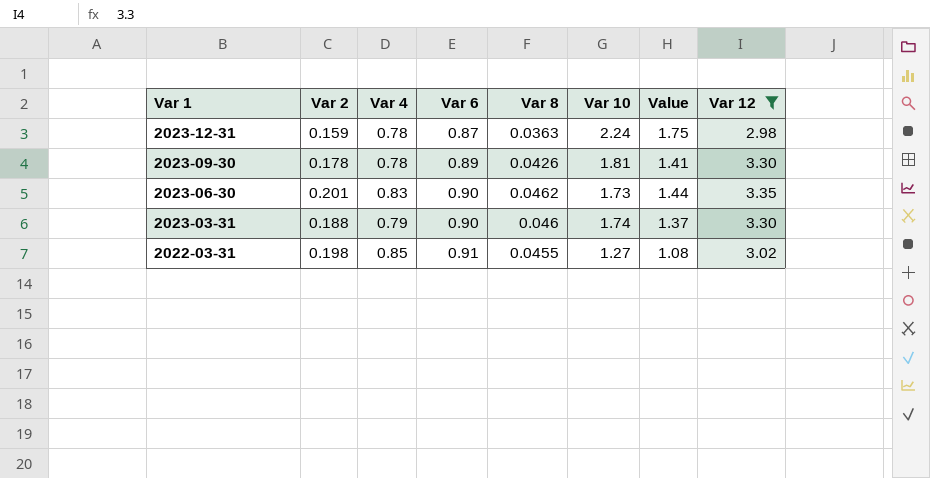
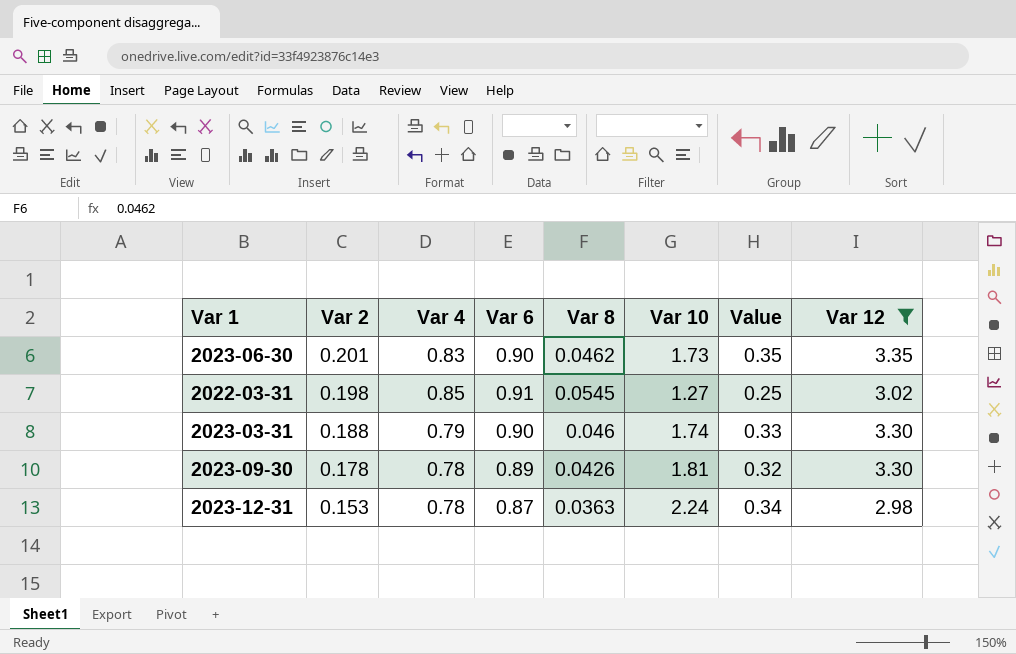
row order: Var 1 descending -> Var 2 descending
column Value | formula: [Var 4] * [Var 10] -> [Var 2] * [Var 10]
2022-03-31 | Var 8: 0.0455 -> 0.0545
2023-12-31 | Var 2: 0.159 -> 0.153

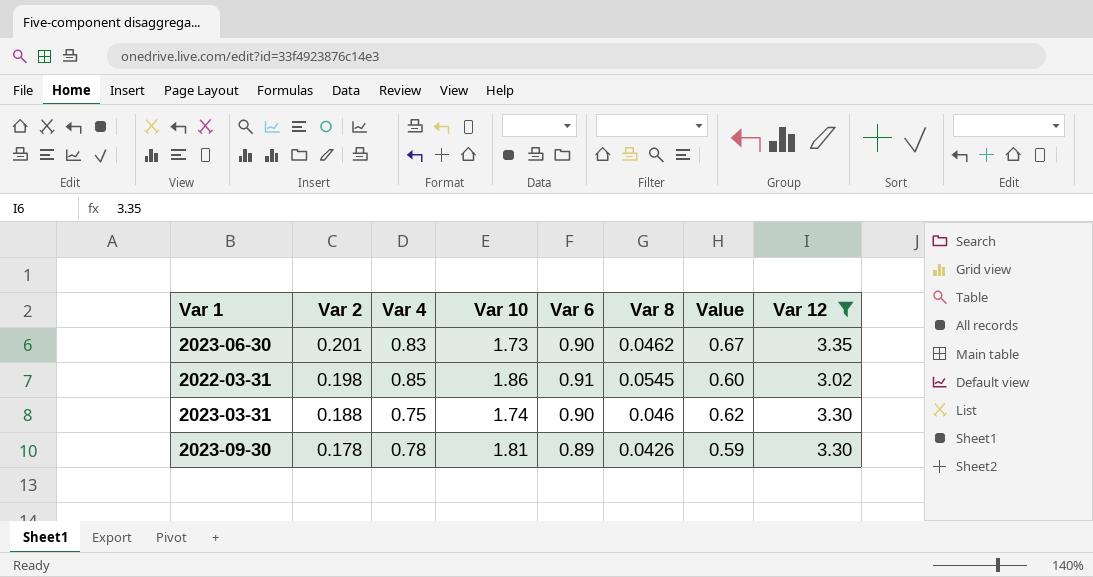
column Var 10 | position: 6 -> 4
column Value | formula: [Var 2] * [Var 10] -> [Var 2] * [Var 12]
row 2023-12-31: 0.153 | 0.78 | 0.87 | 0.0363 | 2.24 | 0.34 | 2.98 -> none
2022-03-31 | Var 10: 1.27 -> 1.86
2023-03-31 | Var 4: 0.79 -> 0.75

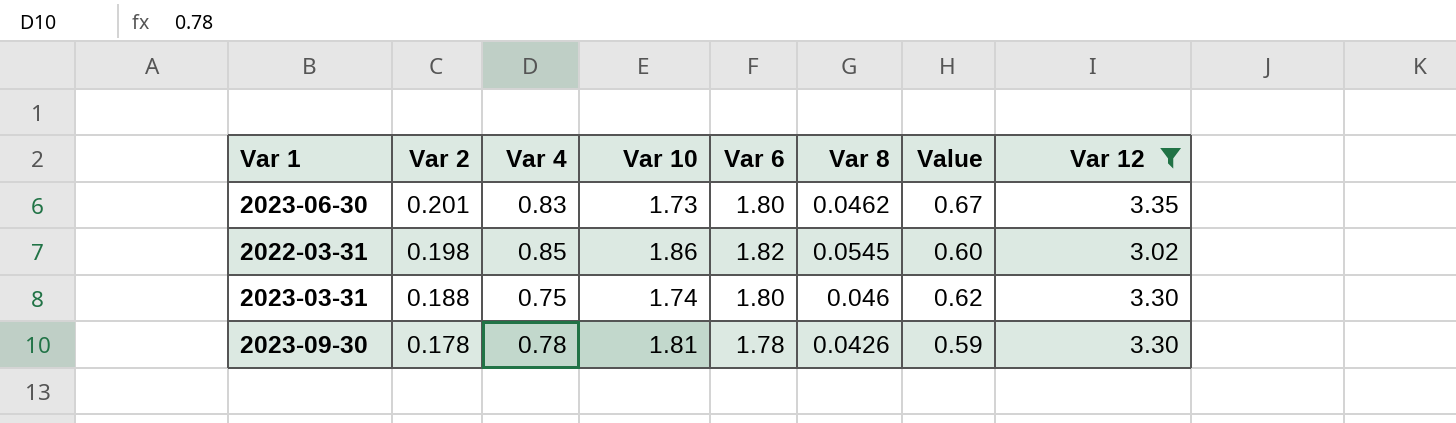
2023-06-30 | Var 6: 0.90 -> 1.80
2022-03-31 | Var 6: 0.91 -> 1.82
2023-03-31 | Var 6: 0.90 -> 1.80
2023-09-30 | Var 6: 0.89 -> 1.78

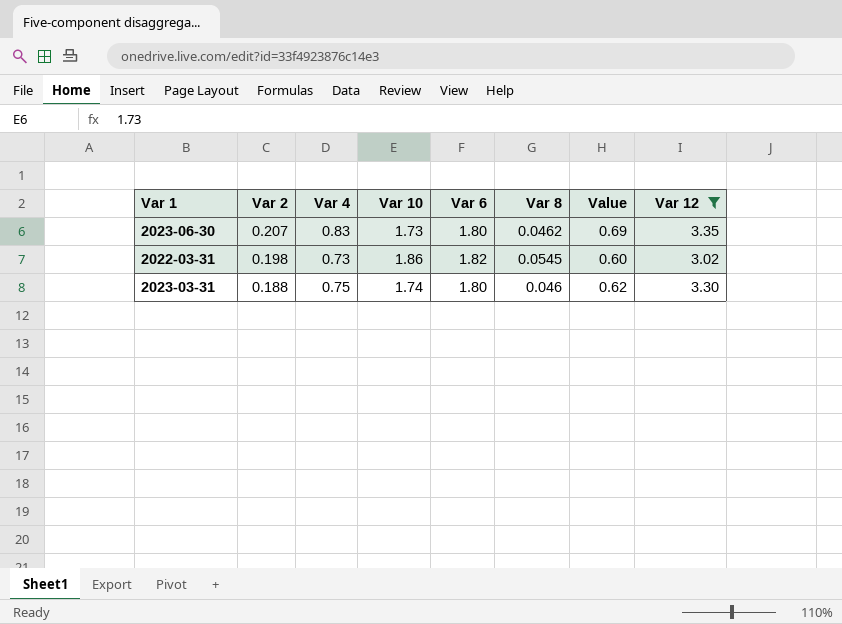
row 2023-09-30: 0.178 | 0.78 | 1.81 | 1.78 | 0.0426 | 0.59 | 3.30 -> none
2023-06-30 | Var 2: 0.201 -> 0.207
2023-06-30 | Value: 0.67 -> 0.69
2022-03-31 | Var 4: 0.85 -> 0.73

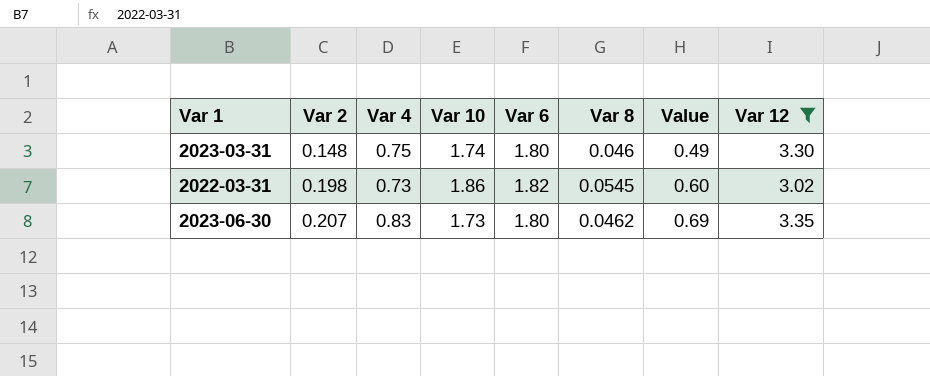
row order: Var 2 descending -> Var 2 ascending
2023-03-31 | Var 2: 0.188 -> 0.148
2023-03-31 | Value: 0.62 -> 0.49

